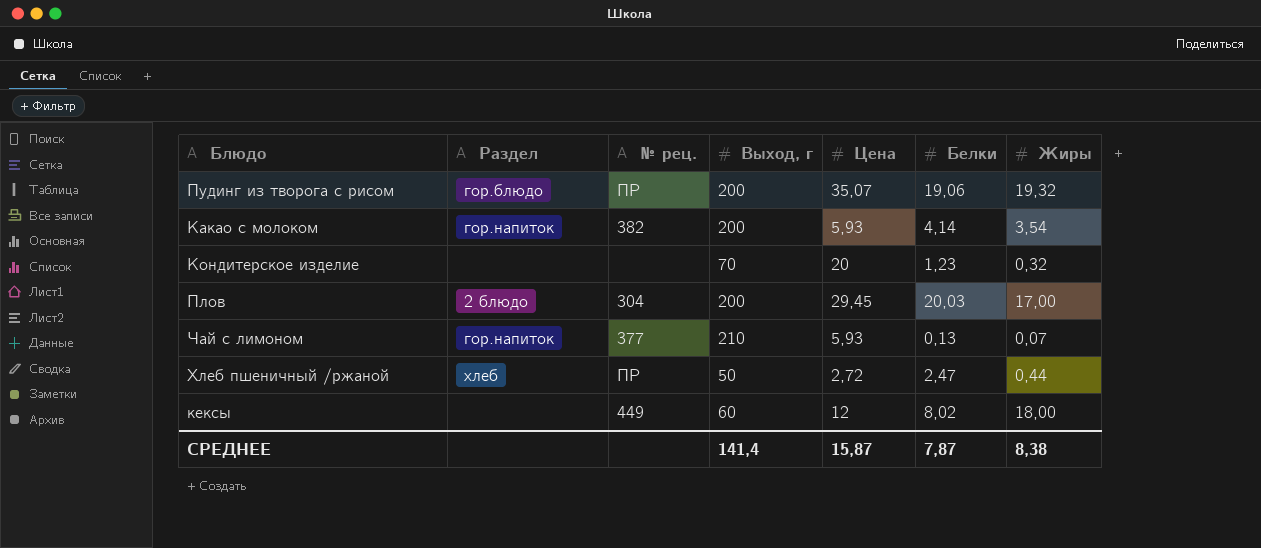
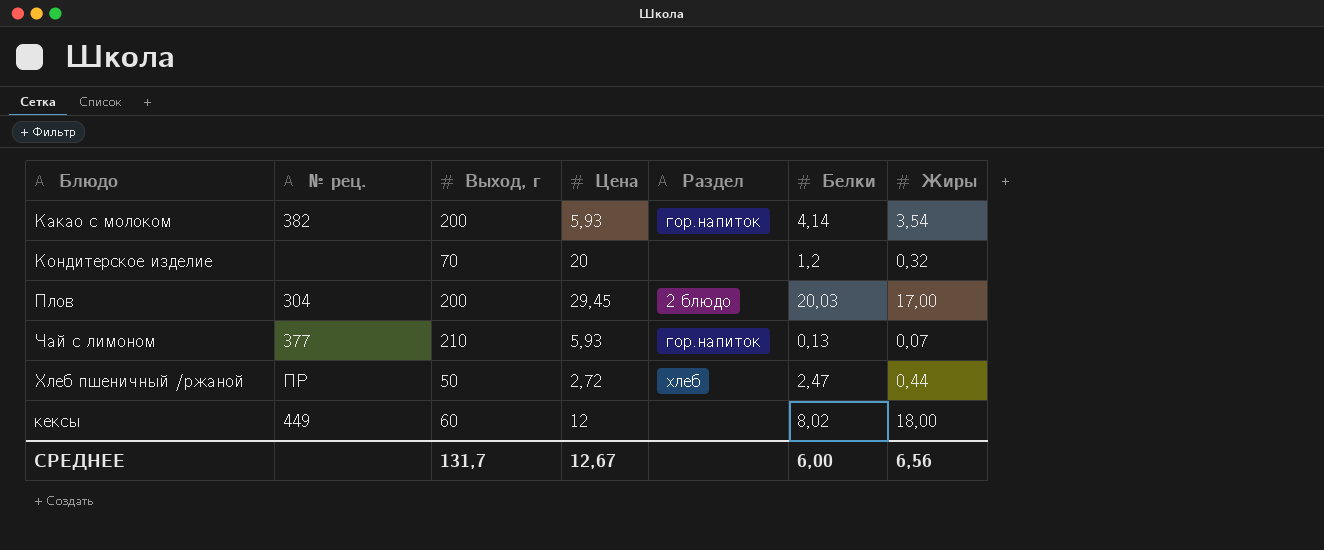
column Раздел | position: 2 -> 5
row Пудинг из творога с рисом: гор.блюдо | ПР | 200 | 35,07 | 19,06 | 19,32 -> none
Кондитерское изделие | Белки: 1,23 -> 1,2
СРЕДНЕЕ | Выход, г: 141,4 -> 131,7
СРЕДНЕЕ | Цена: 15,87 -> 12,67
СРЕДНЕЕ | Белки: 7,87 -> 6,00
СРЕДНЕЕ | Жиры: 8,38 -> 6,56

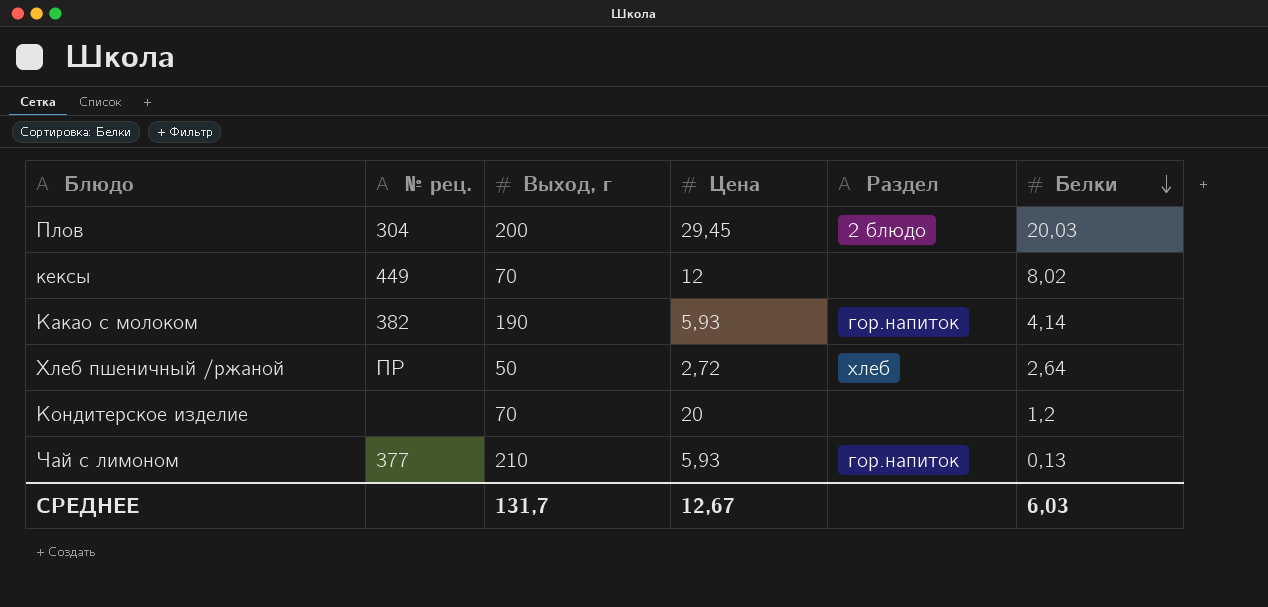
row order: none -> Белки descending
column Жиры | position: 7 -> none
кексы | Выход, г: 60 -> 70
Какао с молоком | Выход, г: 200 -> 190
Хлеб пшеничный /ржаной | Белки: 2,47 -> 2,64
СРЕДНЕЕ | Белки: 6,00 -> 6,03

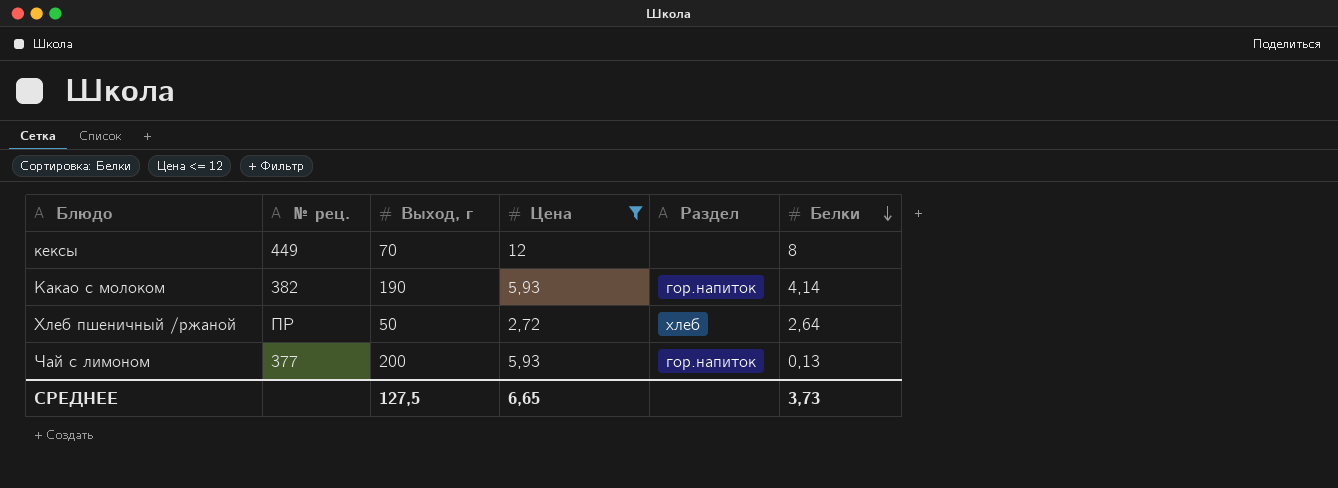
filter: none -> Цена <= 12
кексы | Белки: 8,02 -> 8
Чай с лимоном | Выход, г: 210 -> 200
СРЕДНЕЕ | Выход, г: 131,7 -> 127,5
СРЕДНЕЕ | Цена: 12,67 -> 6,65
СРЕДНЕЕ | Белки: 6,03 -> 3,73

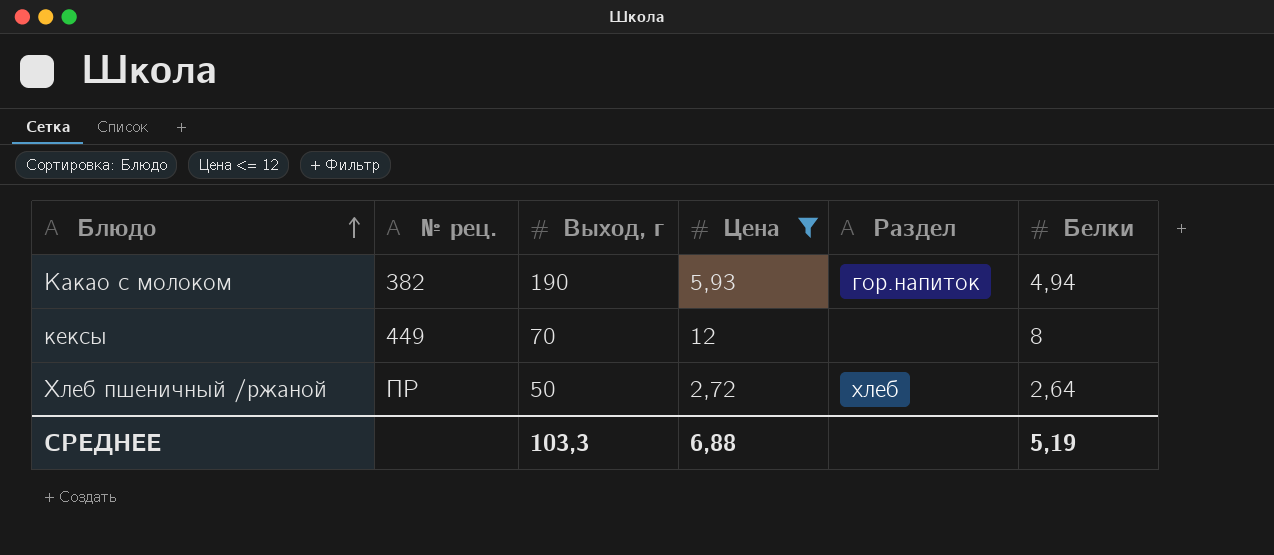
row order: Белки descending -> Блюдо ascending
row Чай с лимоном: 377 | 200 | 5,93 | гор.напиток | 0,13 -> none
Какао с молоком | Белки: 4,14 -> 4,94
СРЕДНЕЕ | Выход, г: 127,5 -> 103,3
СРЕДНЕЕ | Цена: 6,65 -> 6,88
СРЕДНЕЕ | Белки: 3,73 -> 5,19

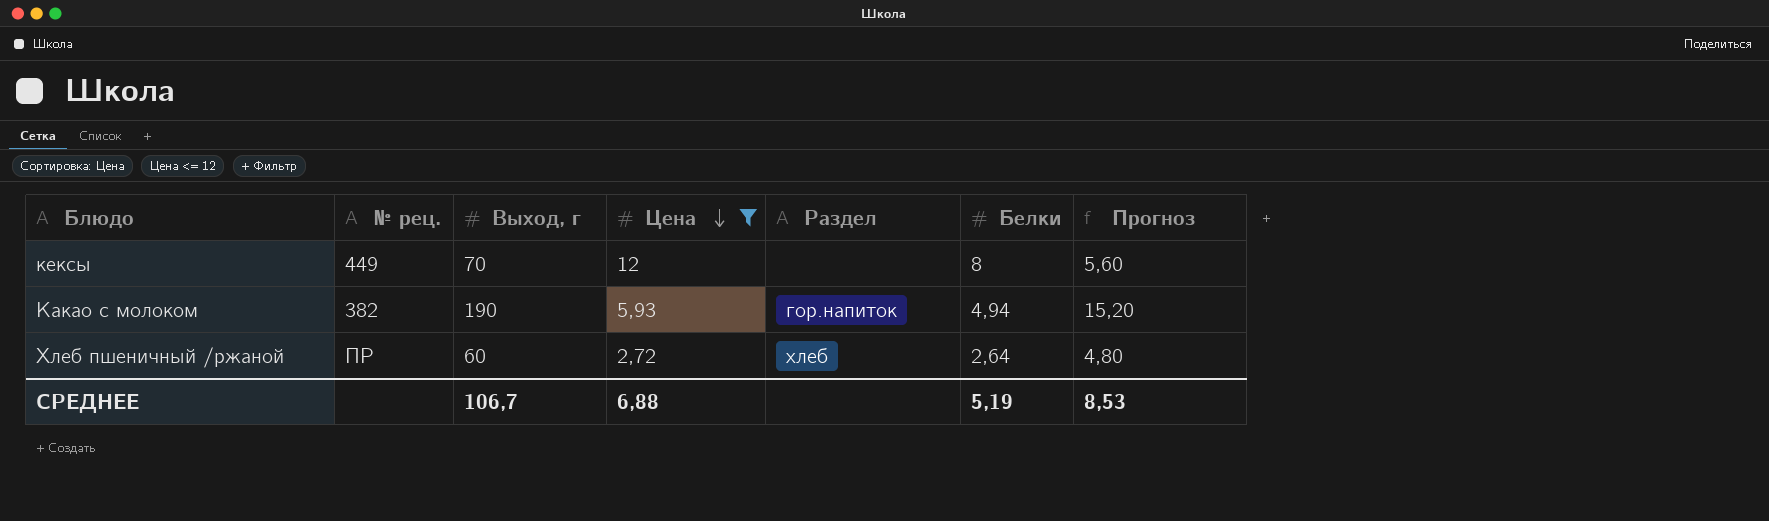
row order: Блюдо ascending -> Цена descending
column Прогноз | formula: none -> [Выход, г] * 0,08
Хлеб пшеничный /ржаной | Выход, г: 50 -> 60
СРЕДНЕЕ | Выход, г: 103,3 -> 106,7

